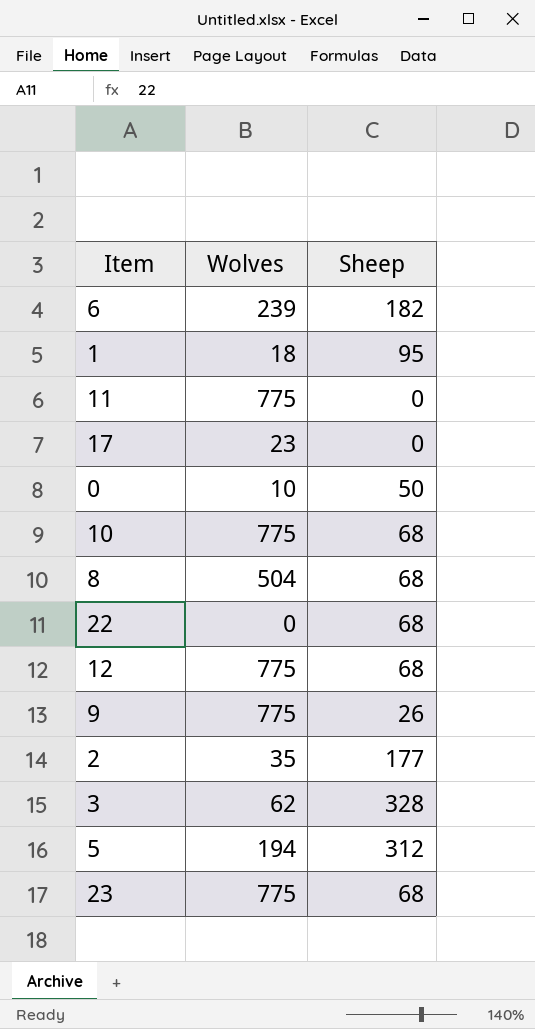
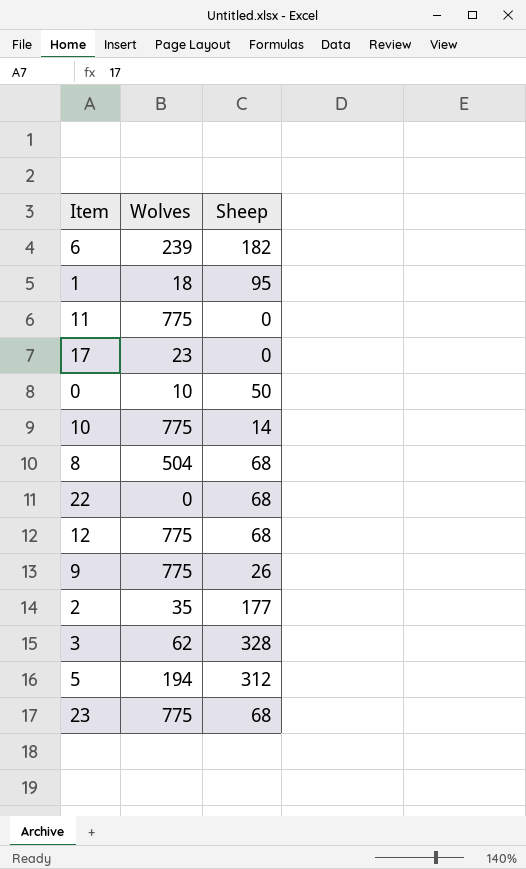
10 | Sheep: 68 -> 14

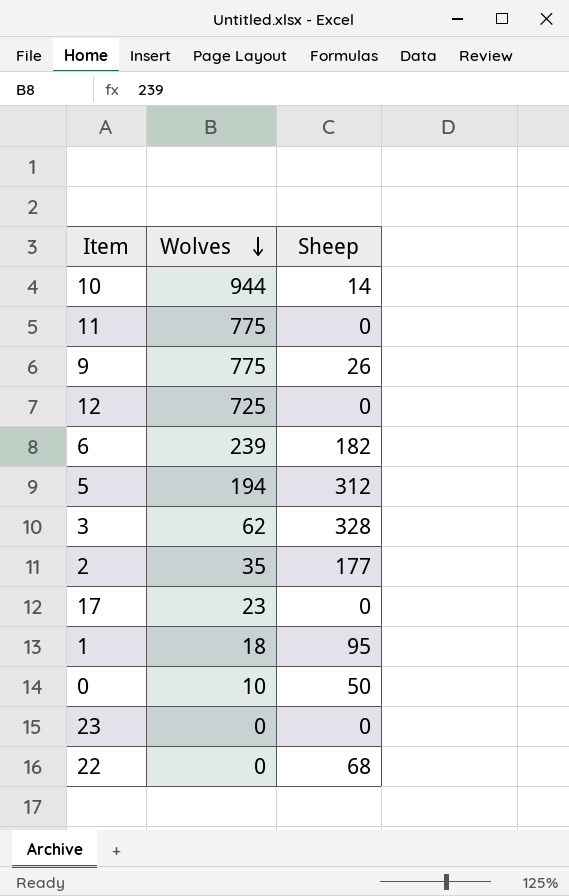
row order: none -> Wolves descending
row 8: 504 | 68 -> none
10 | Wolves: 775 -> 944
12 | Wolves: 775 -> 725
12 | Sheep: 68 -> 0
23 | Wolves: 775 -> 0
23 | Sheep: 68 -> 0

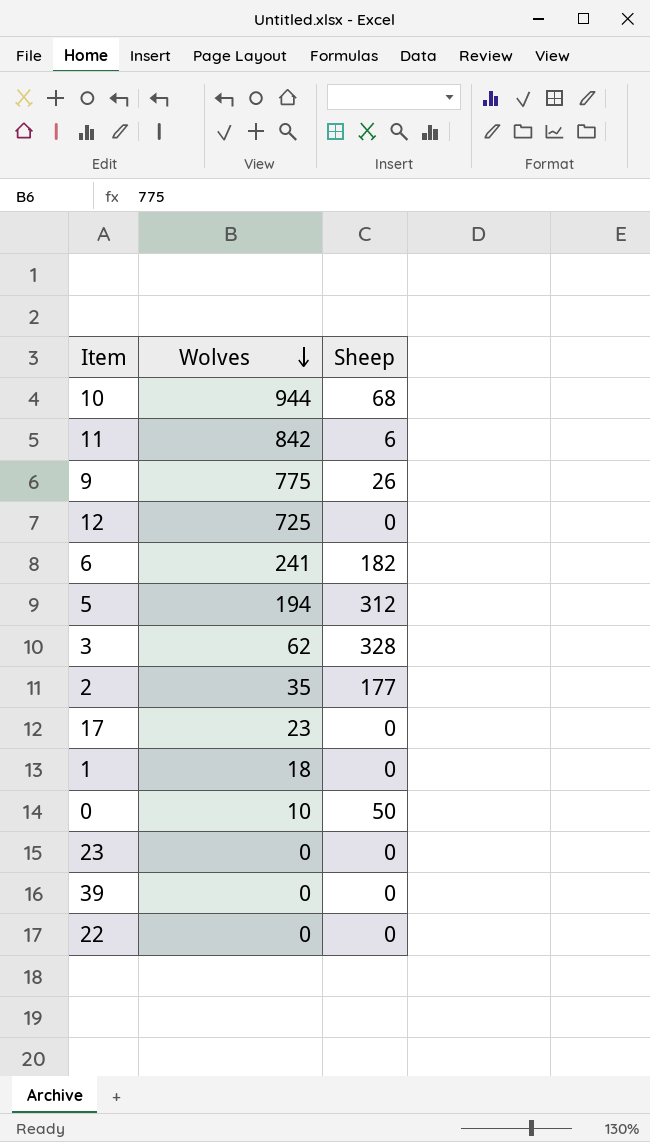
10 | Sheep: 14 -> 68
11 | Wolves: 775 -> 842
11 | Sheep: 0 -> 6
6 | Wolves: 239 -> 241
1 | Sheep: 95 -> 0
row 39: none -> 0 | 0
22 | Sheep: 68 -> 0

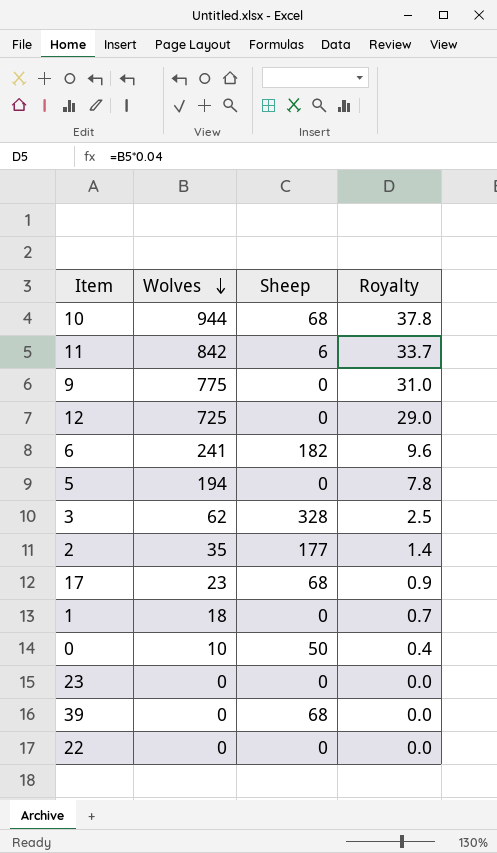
column Royalty | formula: none -> [Wolves] * 0.04
9 | Sheep: 26 -> 0
5 | Sheep: 312 -> 0
17 | Sheep: 0 -> 68
39 | Sheep: 0 -> 68

